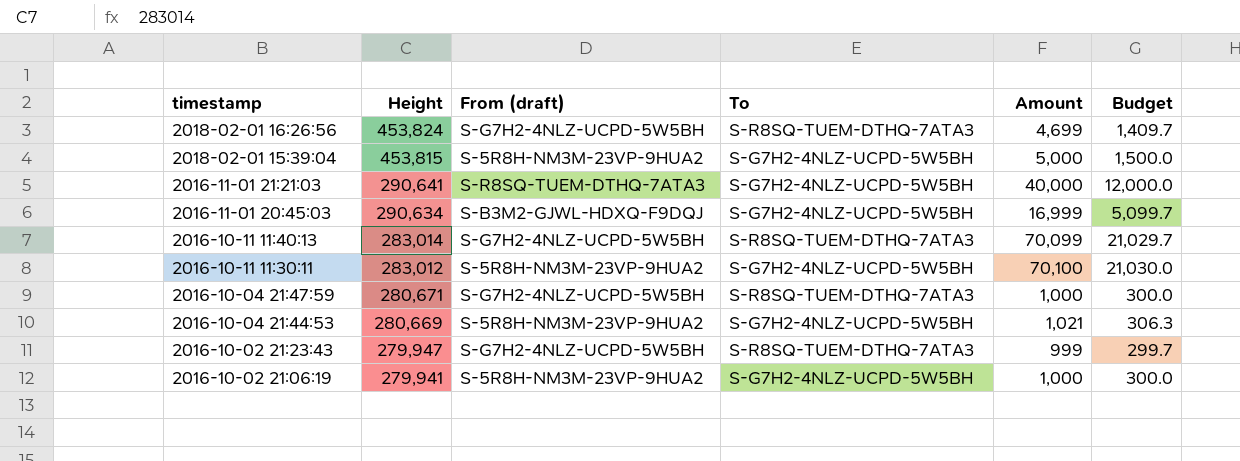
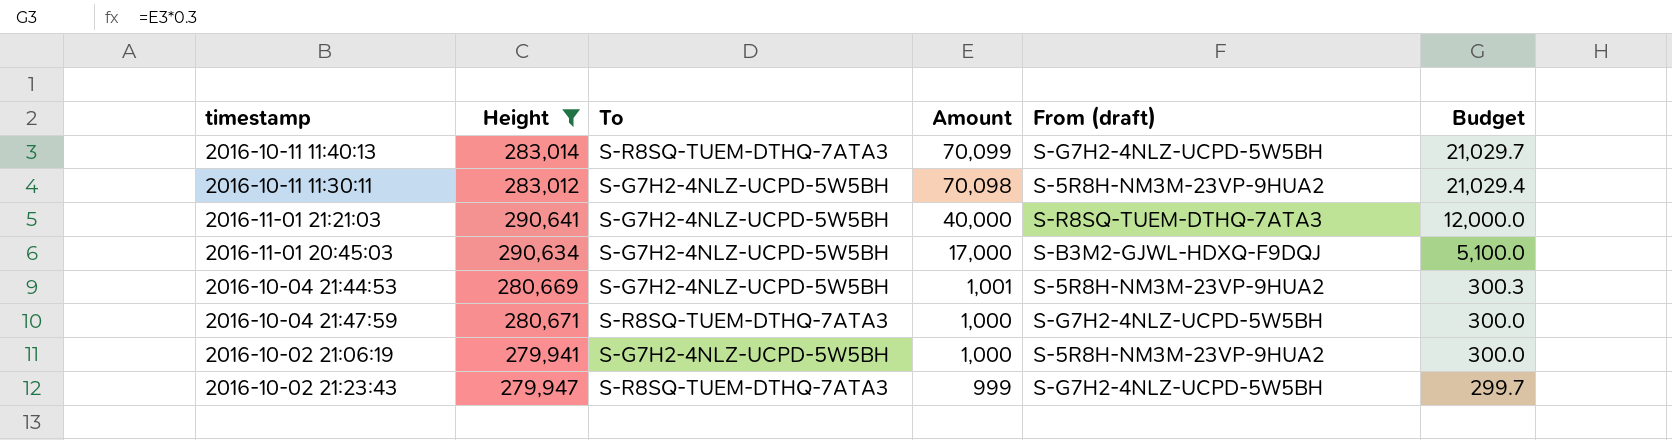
filter: none -> Height <= 290,641
row order: timestamp descending -> Amount descending
column From (draft) | position: 3 -> 5
2016-10-11 11:30:11 | Amount: 70,100 -> 70,098
2016-10-11 11:30:11 | Budget: 21,030.0 -> 21,029.4
2016-11-01 20:45:03 | Amount: 16,999 -> 17,000
2016-11-01 20:45:03 | Budget: 5,099.7 -> 5,100.0
2016-10-04 21:44:53 | Amount: 1,021 -> 1,001
2016-10-04 21:44:53 | Budget: 306.3 -> 300.3

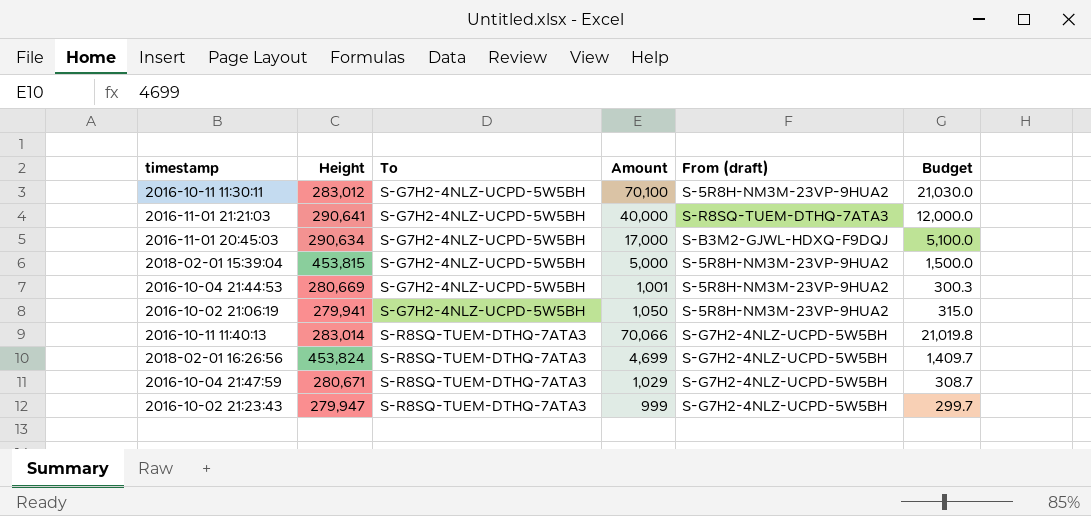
filter: Height <= 290,641 -> none
row order: Amount descending -> To ascending
2016-10-11 11:30:11 | Amount: 70,098 -> 70,100
2016-10-11 11:30:11 | Budget: 21,029.4 -> 21,030.0
2016-10-02 21:06:19 | Amount: 1,000 -> 1,050
2016-10-02 21:06:19 | Budget: 300.0 -> 315.0
2016-10-11 11:40:13 | Amount: 70,099 -> 70,066
2016-10-11 11:40:13 | Budget: 21,029.7 -> 21,019.8
2016-10-04 21:47:59 | Amount: 1,000 -> 1,029
2016-10-04 21:47:59 | Budget: 300.0 -> 308.7

